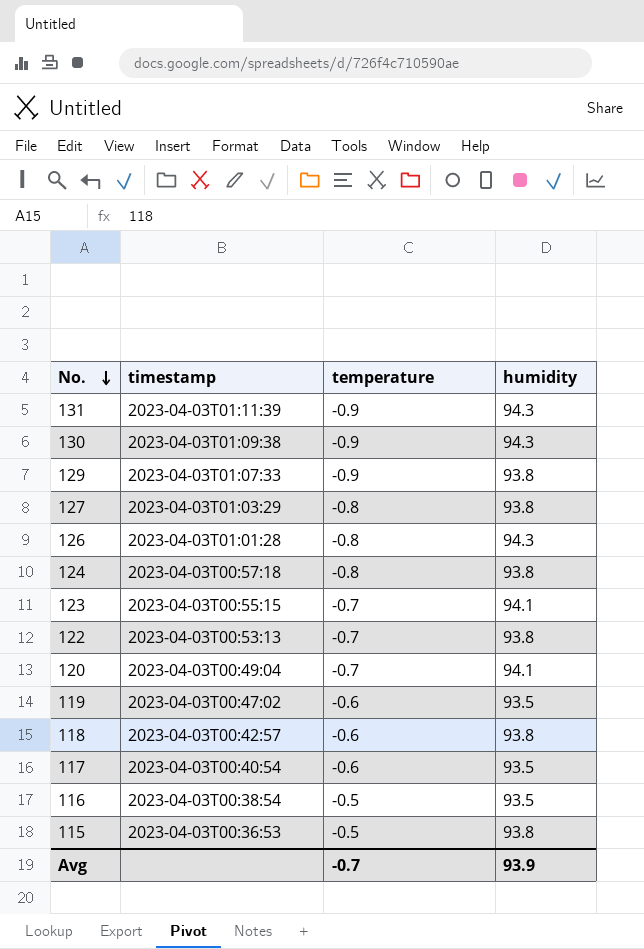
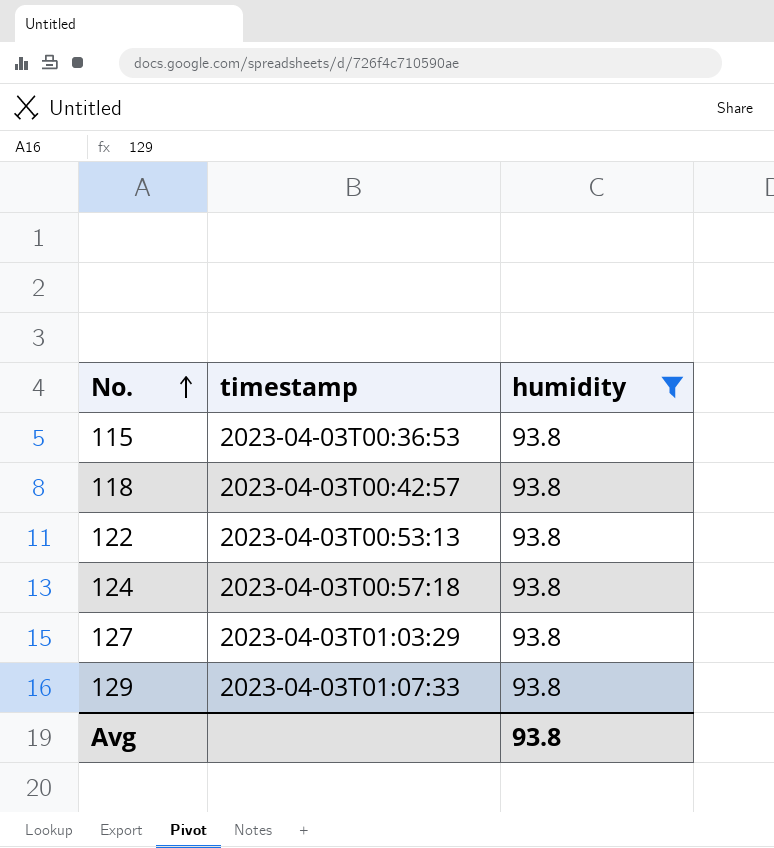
filter: none -> humidity = 93.8
row order: No. descending -> No. ascending
column temperature | position: 3 -> none
Avg | humidity: 93.9 -> 93.8

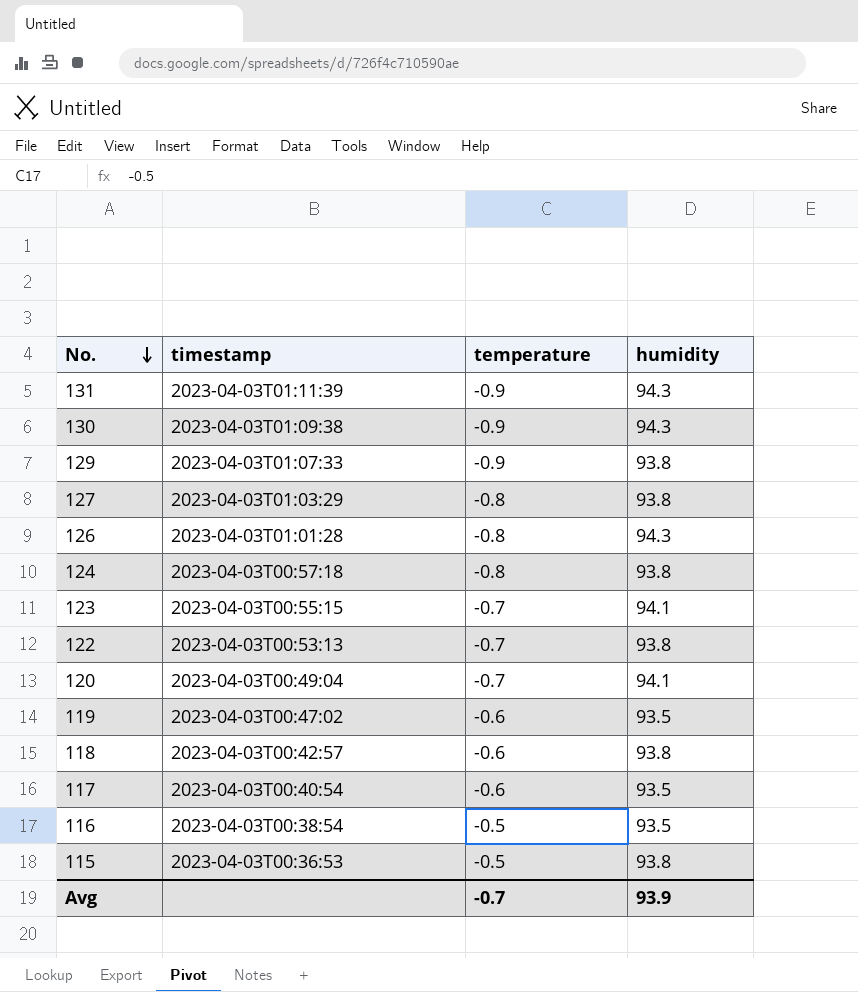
filter: humidity = 93.8 -> none
row order: No. ascending -> No. descending
column temperature | position: none -> 3
Avg | humidity: 93.8 -> 93.9

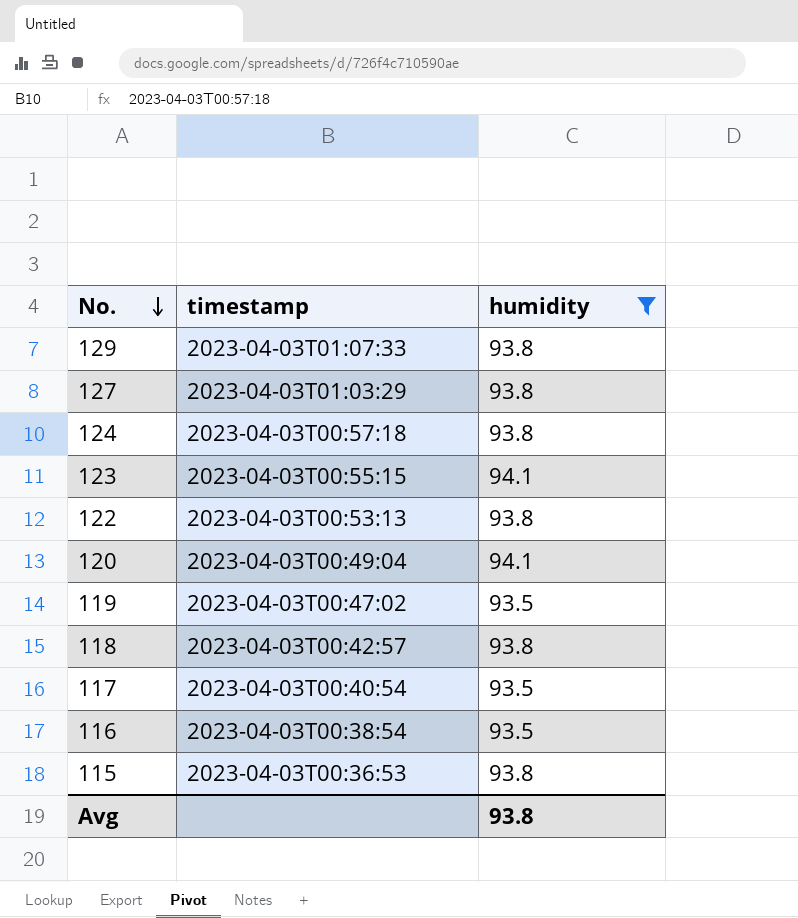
filter: none -> humidity != 94.3
column temperature | position: 3 -> none
Avg | humidity: 93.9 -> 93.8

